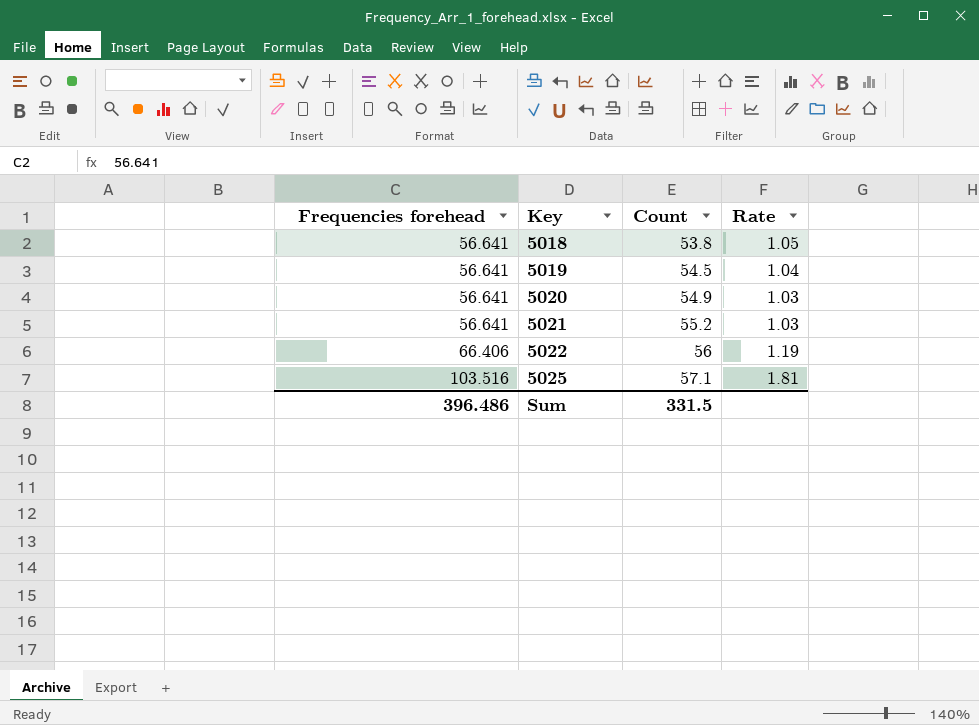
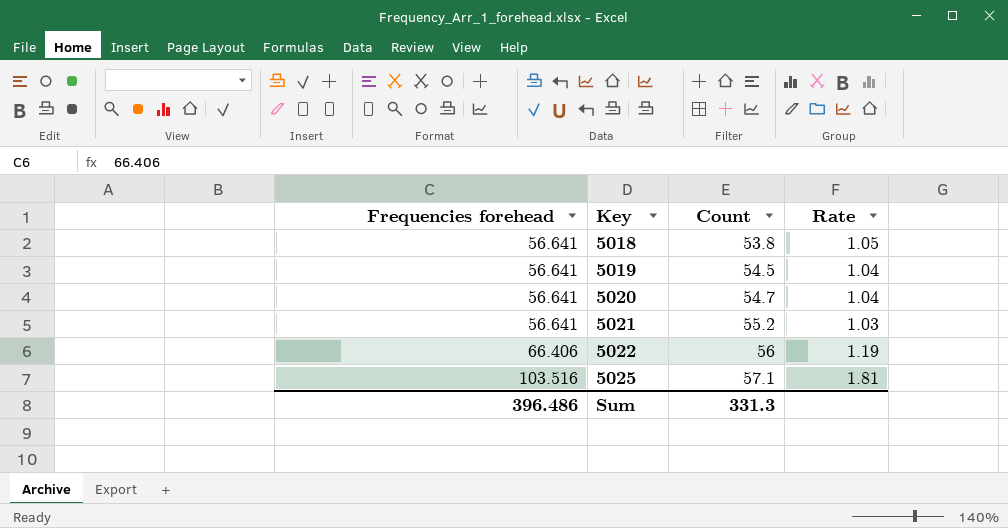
5020 | Count: 54.9 -> 54.7
5020 | Rate: 1.03 -> 1.04
Sum | Count: 331.5 -> 331.3

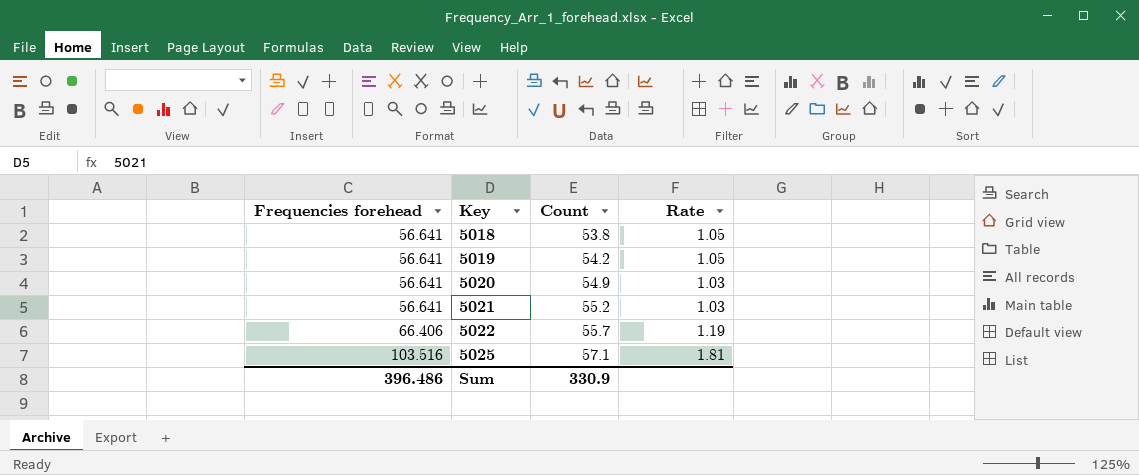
5019 | Count: 54.5 -> 54.2
5019 | Rate: 1.04 -> 1.05
5020 | Count: 54.7 -> 54.9
5020 | Rate: 1.04 -> 1.03
5022 | Count: 56 -> 55.7
Sum | Count: 331.3 -> 330.9

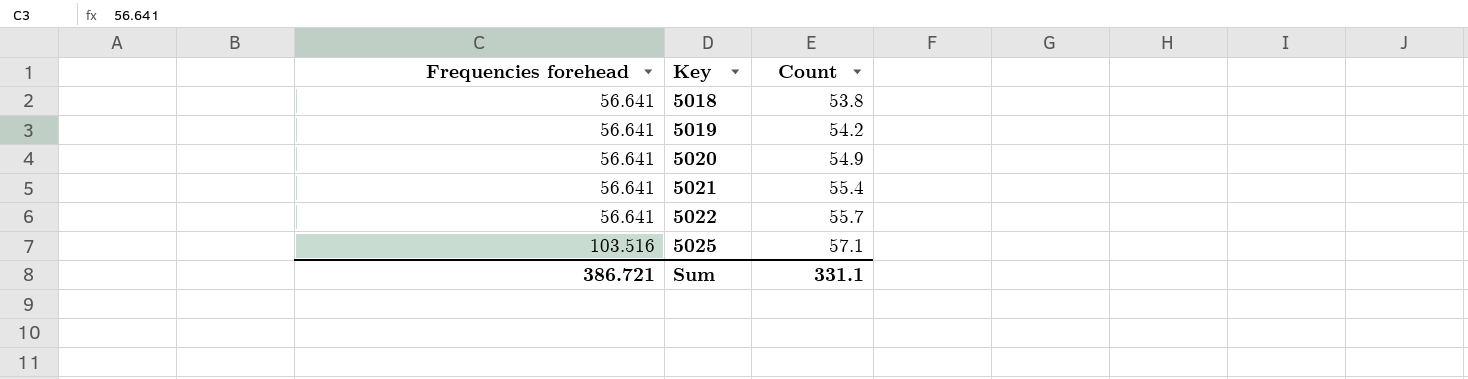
column Rate | formula: [Frequencies forehead] / [Count] -> none
5021 | Count: 55.2 -> 55.4
5022 | Frequencies forehead: 66.406 -> 56.641
Sum | Frequencies forehead: 396.486 -> 386.721
Sum | Count: 330.9 -> 331.1

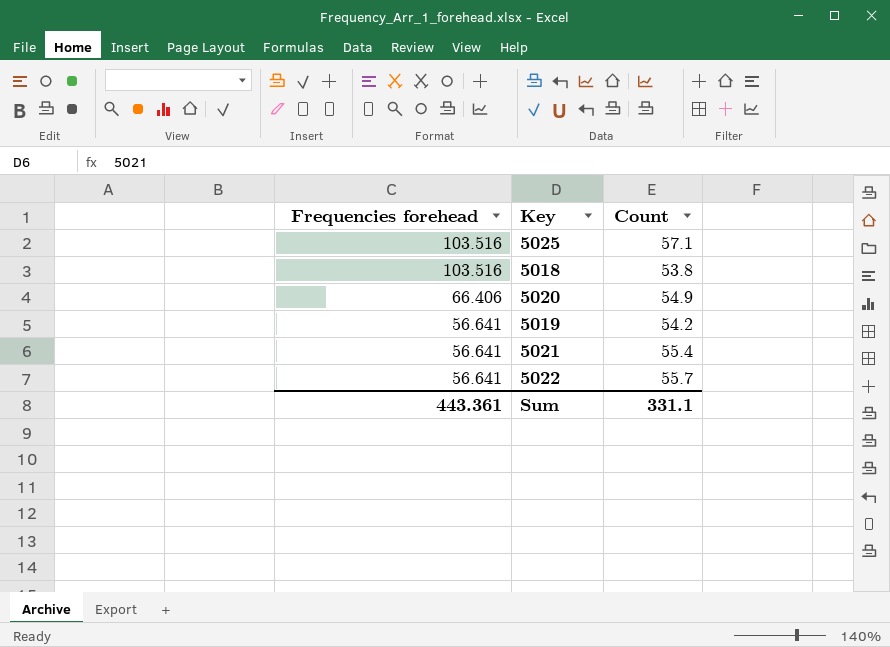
row order: Frequencies forehead ascending -> Frequencies forehead descending
5018 | Frequencies forehead: 56.641 -> 103.516
5020 | Frequencies forehead: 56.641 -> 66.406
Sum | Frequencies forehead: 386.721 -> 443.361

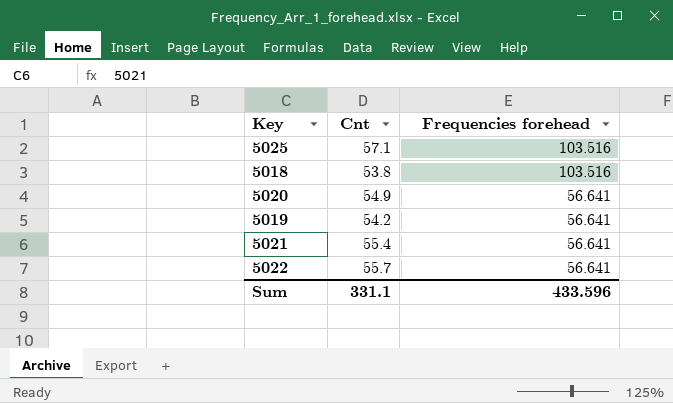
column name: Count -> Cnt
column Frequencies forehead | position: 1 -> 3
5020 | Frequencies forehead: 66.406 -> 56.641
Sum | Frequencies forehead: 443.361 -> 433.596

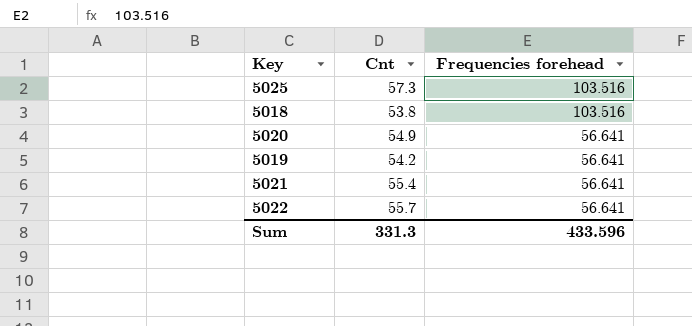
5025 | Cnt: 57.1 -> 57.3
Sum | Cnt: 331.1 -> 331.3

